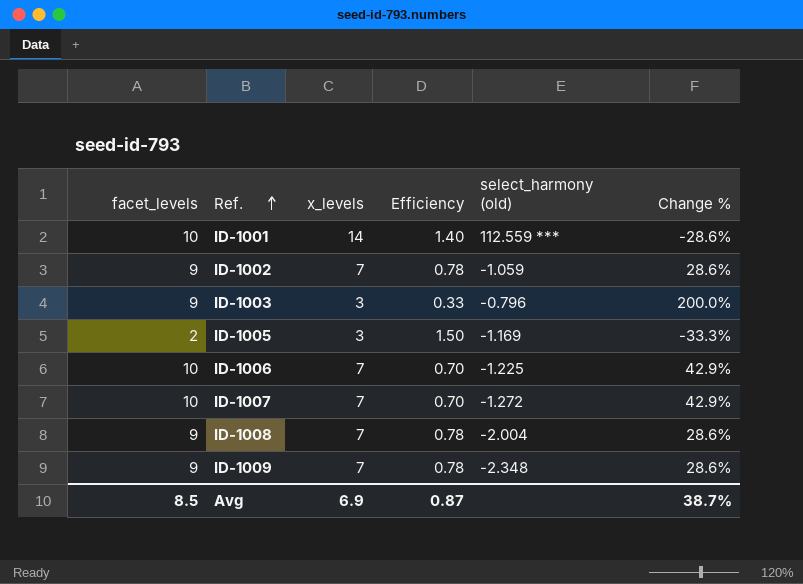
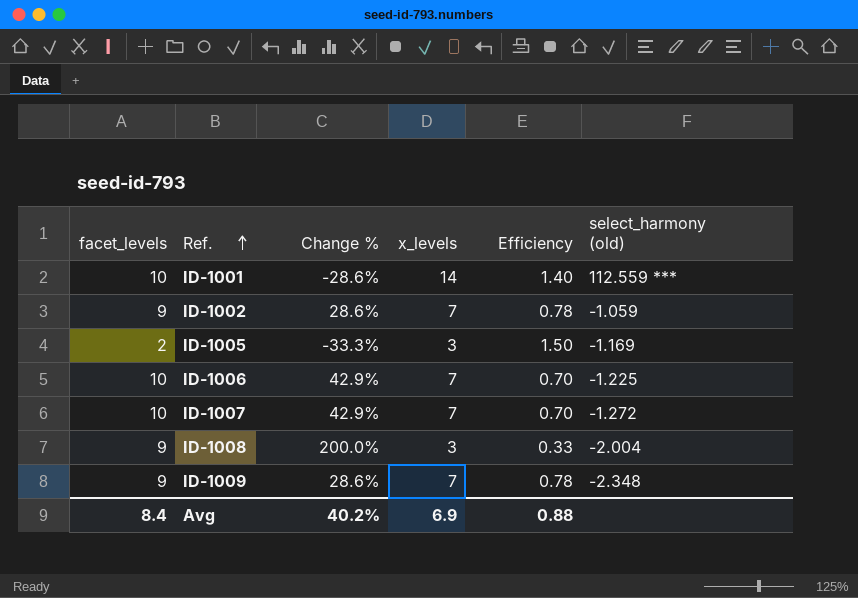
column Change % | position: 6 -> 3
row ID-1003: 9 | 3 | 0.33 | -0.796 | 200.0% -> none
ID-1008 | Change %: 28.6% -> 200.0%
ID-1008 | x_levels: 7 -> 3
ID-1008 | Efficiency: 0.78 -> 0.33
Avg | facet_levels: 8.5 -> 8.4
Avg | Change %: 38.7% -> 40.2%
Avg | Efficiency: 0.87 -> 0.88

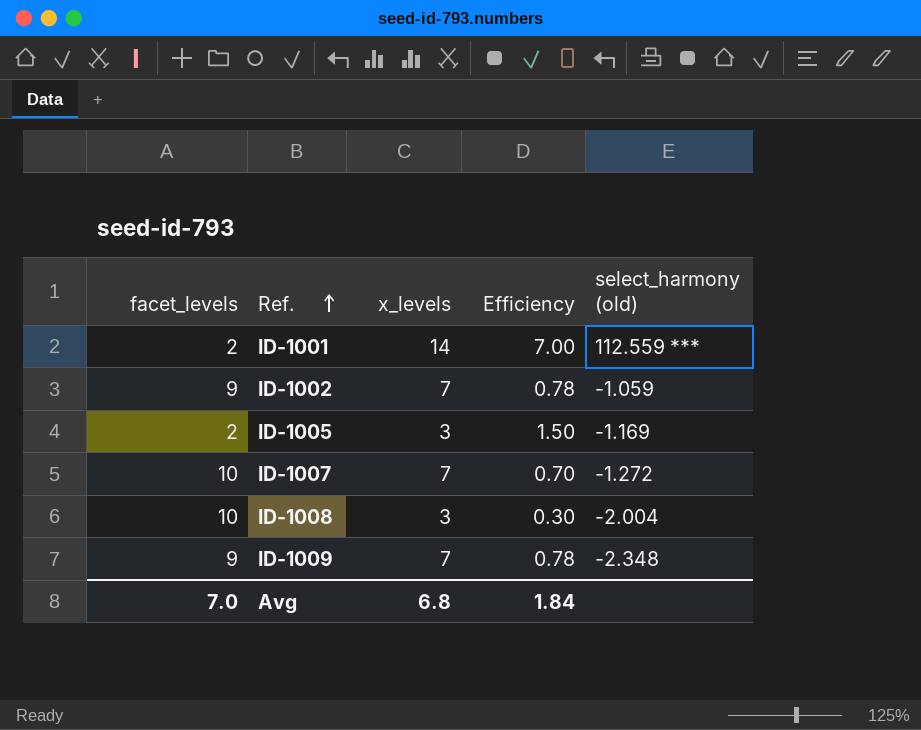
column Change % | formula: ([facet_levels] - [x_levels]) / [x_levels] -> none
row ID-1006: 10 | 42.9% | 7 | 0.70 | -1.225 -> none
ID-1001 | facet_levels: 10 -> 2
ID-1001 | Efficiency: 1.40 -> 7.00
ID-1008 | facet_levels: 9 -> 10
ID-1008 | Efficiency: 0.33 -> 0.30
Avg | facet_levels: 8.4 -> 7.0
Avg | x_levels: 6.9 -> 6.8
Avg | Efficiency: 0.88 -> 1.84

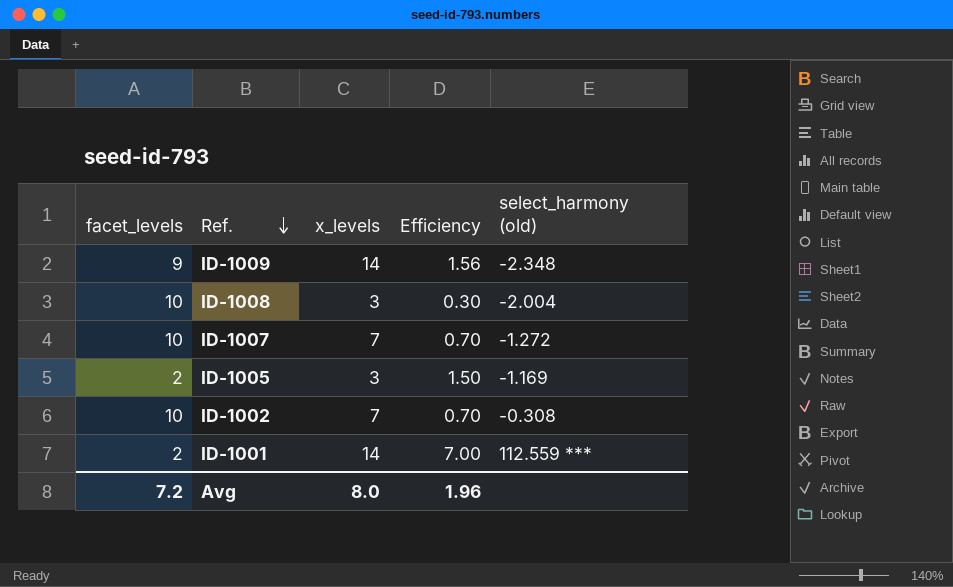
row order: Ref. ascending -> Ref. descending
ID-1009 | x_levels: 7 -> 14
ID-1009 | Efficiency: 0.78 -> 1.56
ID-1002 | facet_levels: 9 -> 10
ID-1002 | Efficiency: 0.78 -> 0.70
ID-1002 | select_harmony (old): -1.059 -> -0.308
Avg | facet_levels: 7.0 -> 7.2
Avg | x_levels: 6.8 -> 8.0
Avg | Efficiency: 1.84 -> 1.96

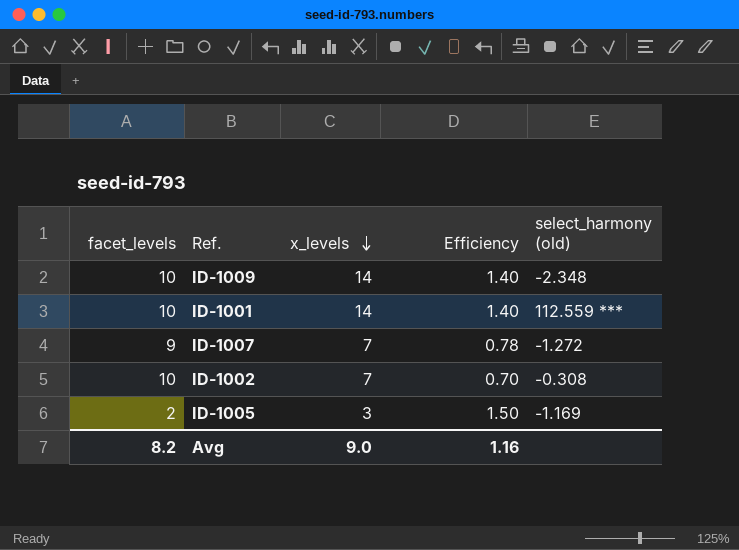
row order: Ref. descending -> x_levels descending
row ID-1008: 10 | 3 | 0.30 | -2.004 -> none
ID-1009 | facet_levels: 9 -> 10
ID-1009 | Efficiency: 1.56 -> 1.40
ID-1001 | facet_levels: 2 -> 10
ID-1001 | Efficiency: 7.00 -> 1.40
ID-1007 | facet_levels: 10 -> 9
ID-1007 | Efficiency: 0.70 -> 0.78
Avg | facet_levels: 7.2 -> 8.2
Avg | x_levels: 8.0 -> 9.0
Avg | Efficiency: 1.96 -> 1.16

